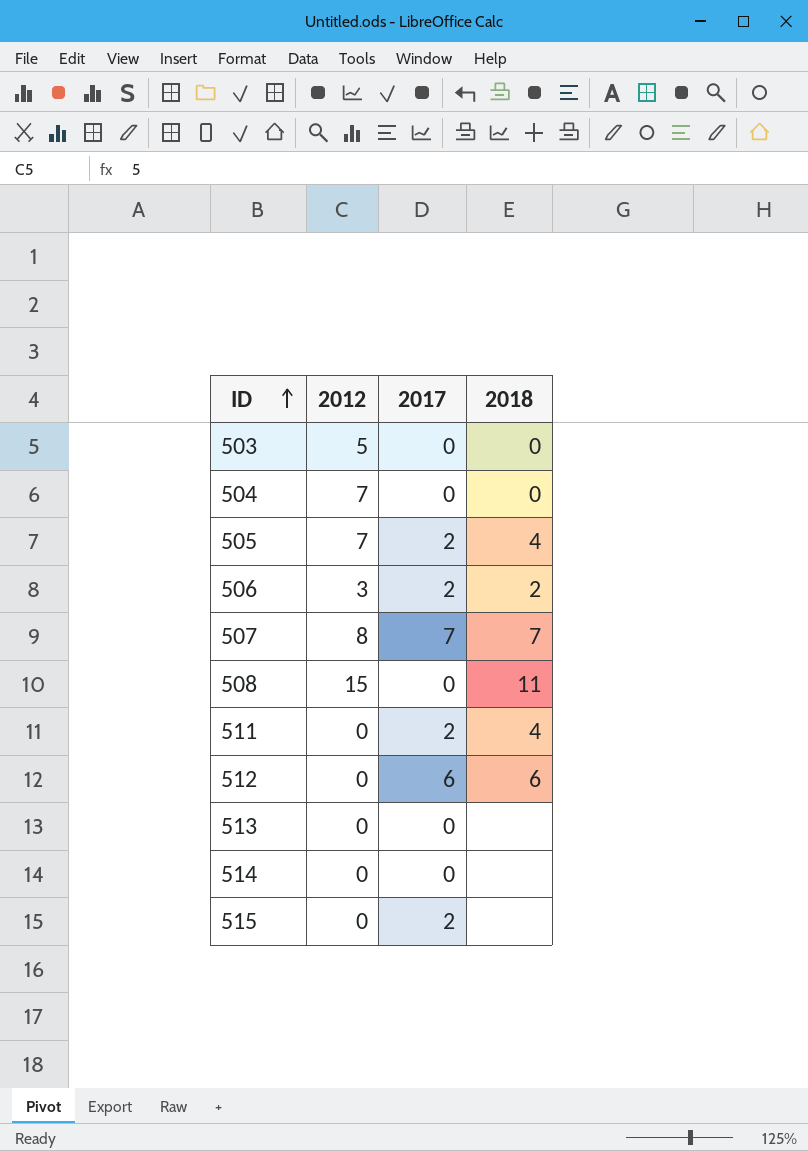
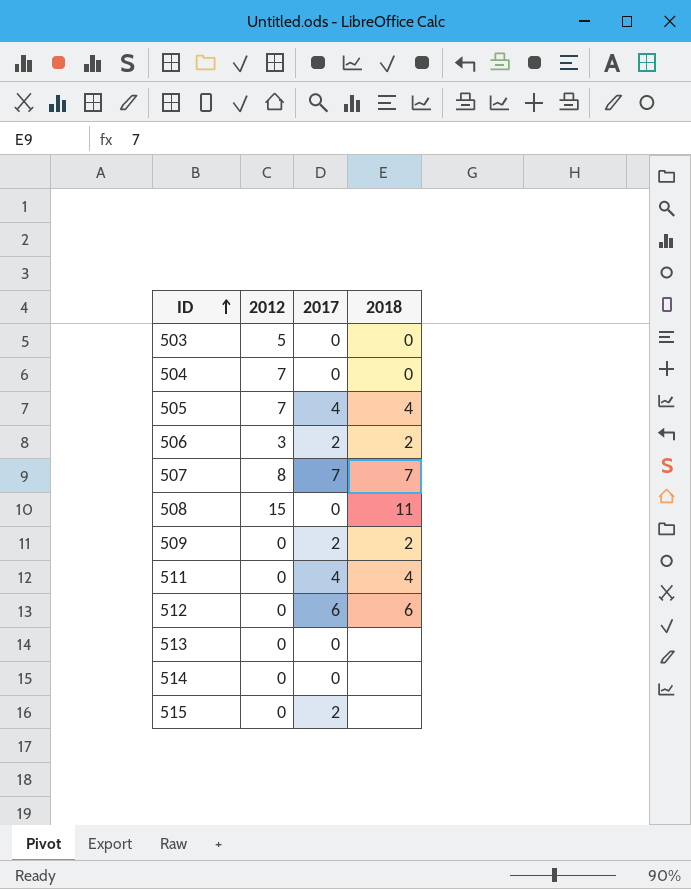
505 | 2017: 2 -> 4
row 509: none -> 0 | 2 | 2
511 | 2017: 2 -> 4

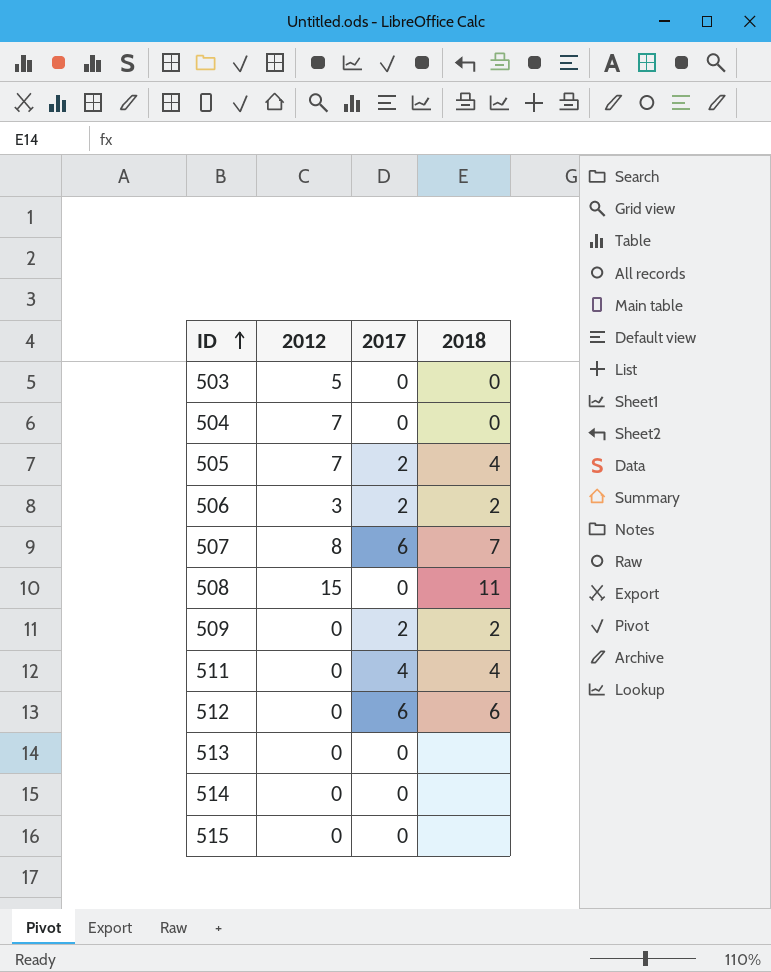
505 | 2017: 4 -> 2
507 | 2017: 7 -> 6
515 | 2017: 2 -> 0

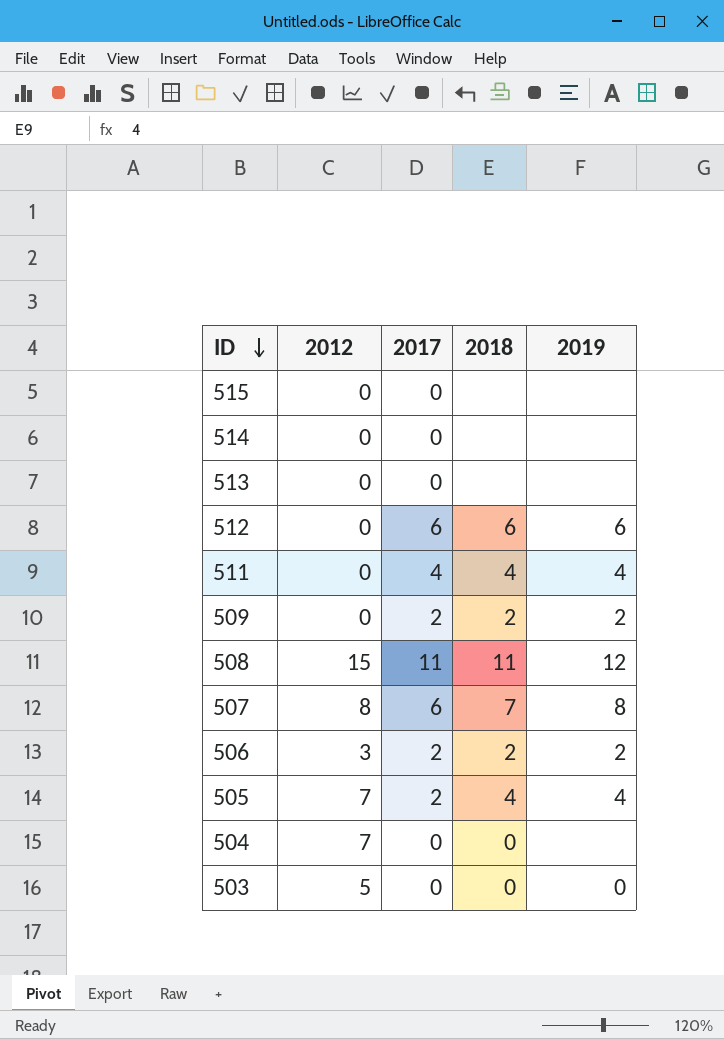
row order: ID ascending -> ID descending
column 2019 | position: none -> 5
508 | 2017: 0 -> 11

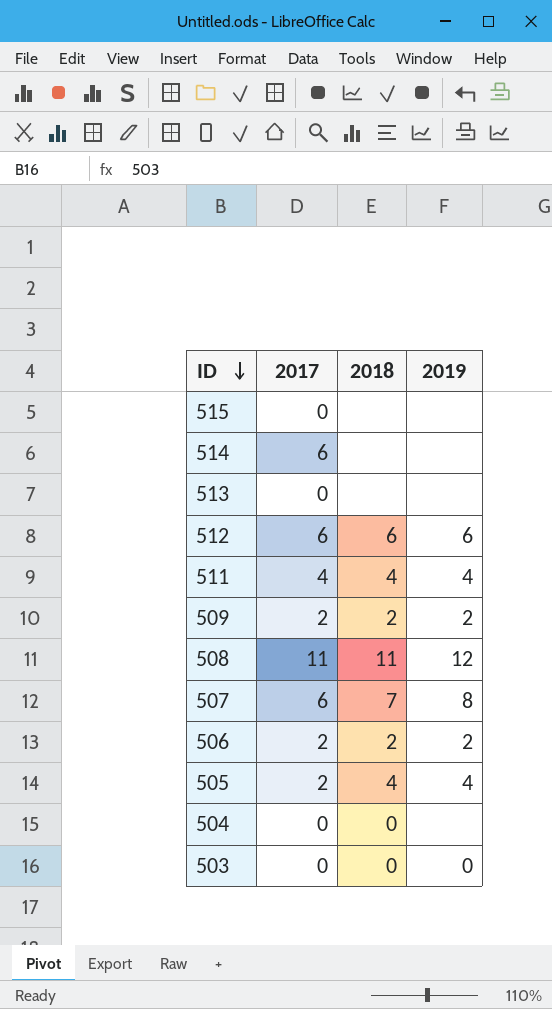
column 2012 | position: 2 -> none
514 | 2017: 0 -> 6

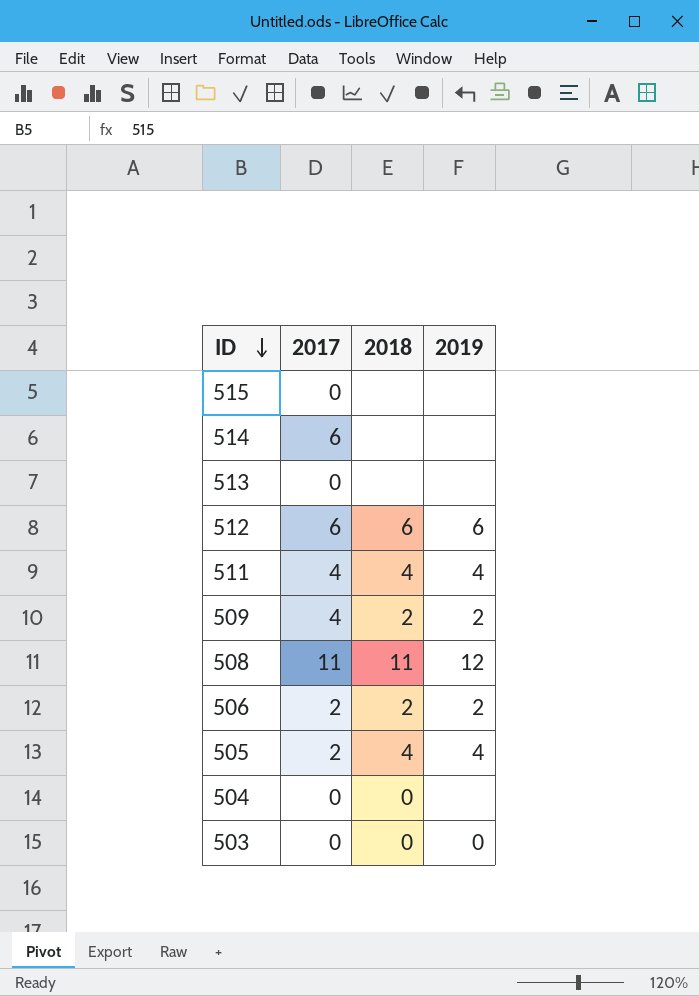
row 507: 6 | 7 | 8 -> none
509 | 2017: 2 -> 4

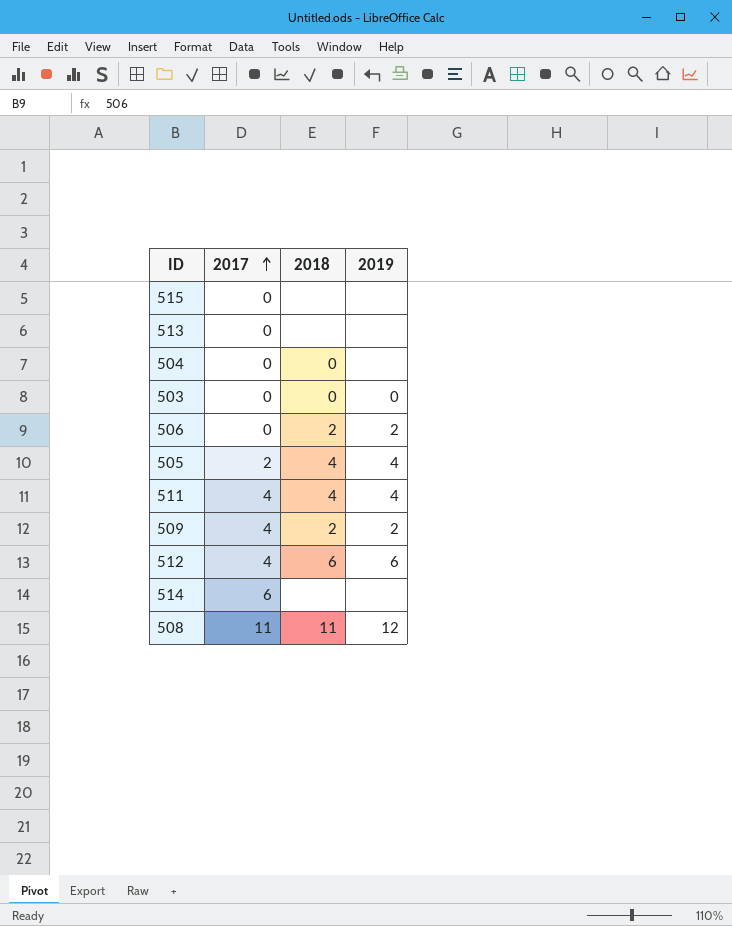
row order: ID descending -> 2017 ascending
506 | 2017: 2 -> 0
512 | 2017: 6 -> 4

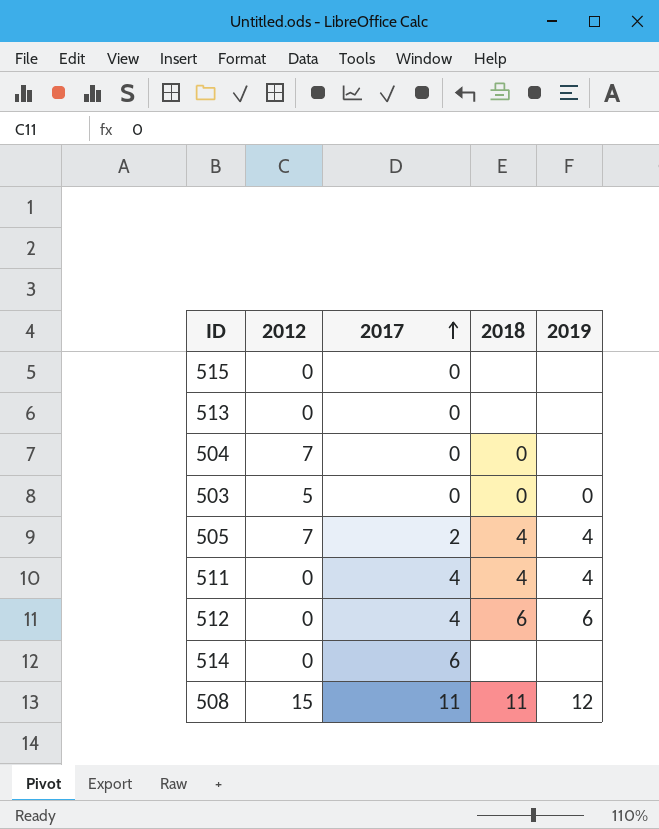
column 2012 | position: none -> 2
row 506: 0 | 2 | 2 -> none
row 509: 4 | 2 | 2 -> none

